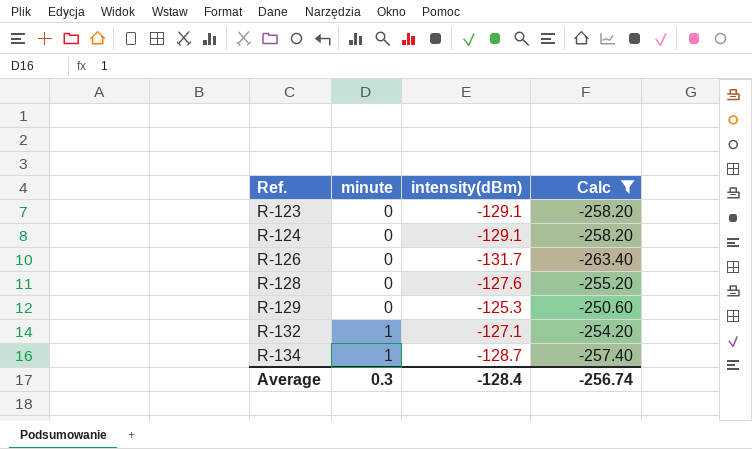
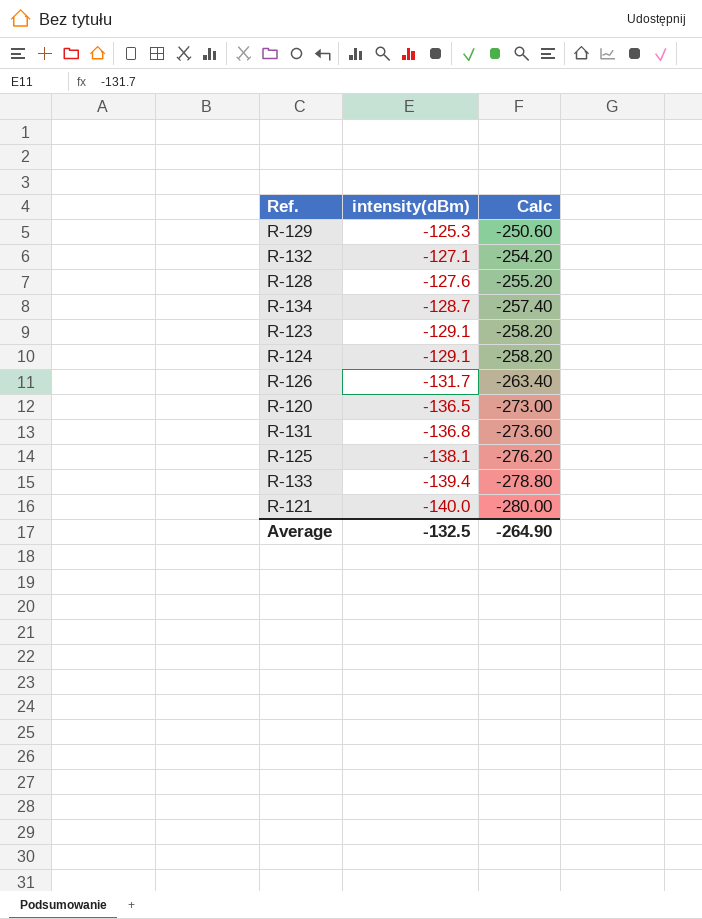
filter: Calc >= -263.40 -> none
row order: Ref. ascending -> intensity(dBm) descending
column minute | position: 2 -> none
Average | intensity(dBm): -128.4 -> -132.5
Average | Calc: -256.74 -> -264.90

